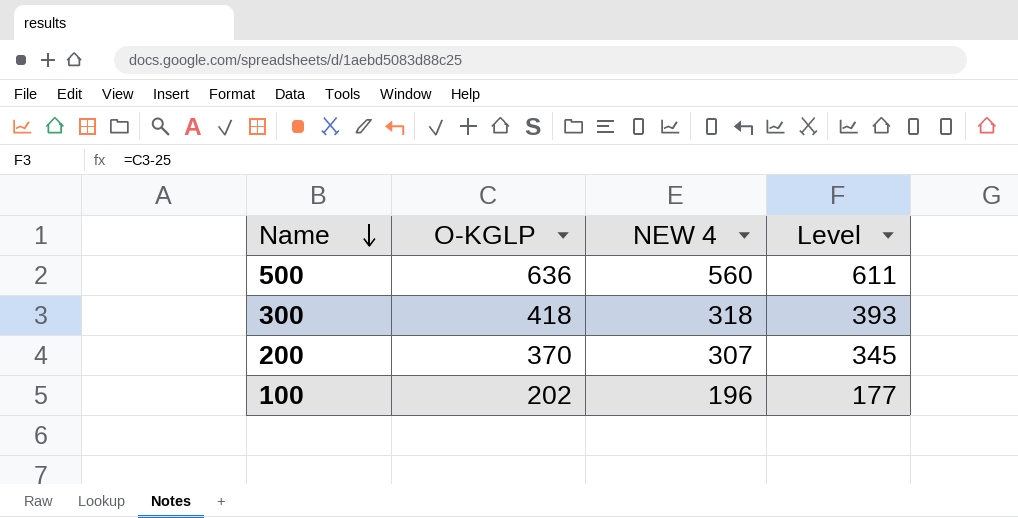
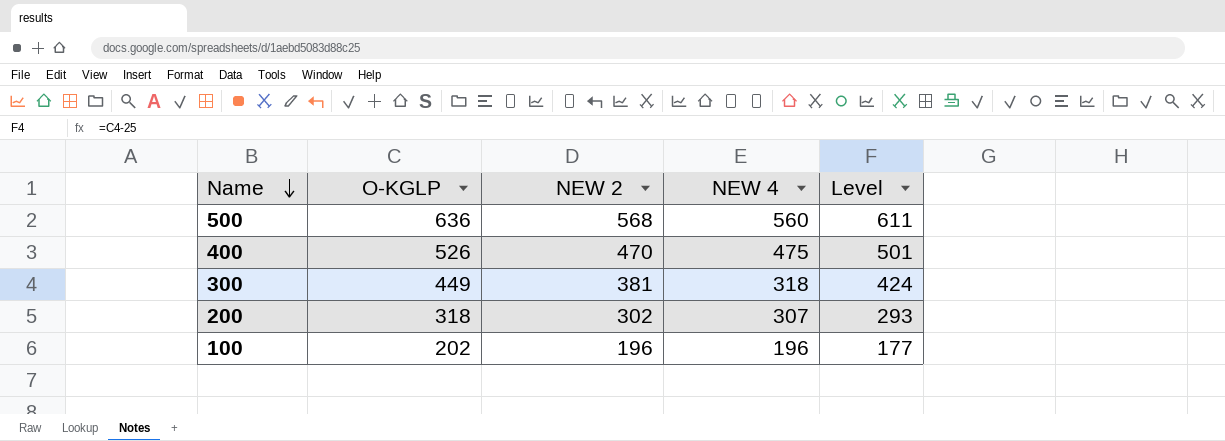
column NEW 2 | position: none -> 3
row 400: none -> 526 | 470 | 475 | 501
300 | O-KGLP: 418 -> 449
300 | Level: 393 -> 424
200 | O-KGLP: 370 -> 318
200 | Level: 345 -> 293

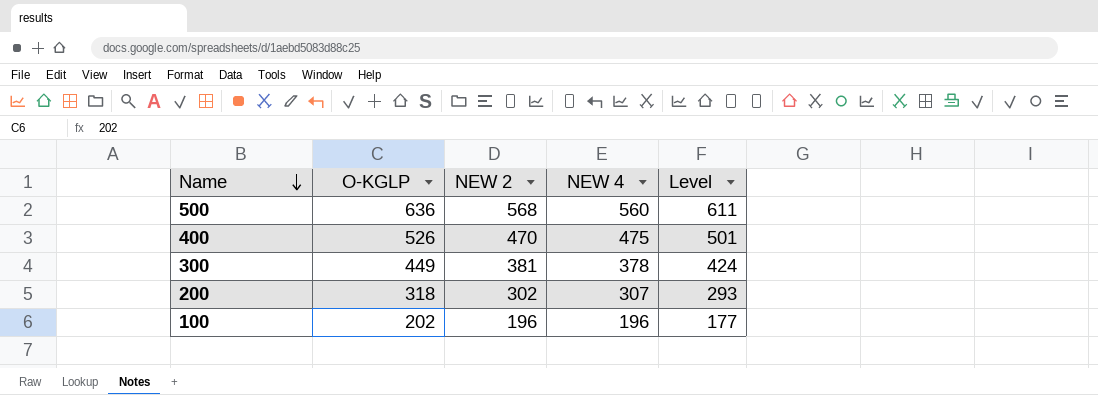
300 | NEW 4: 318 -> 378

